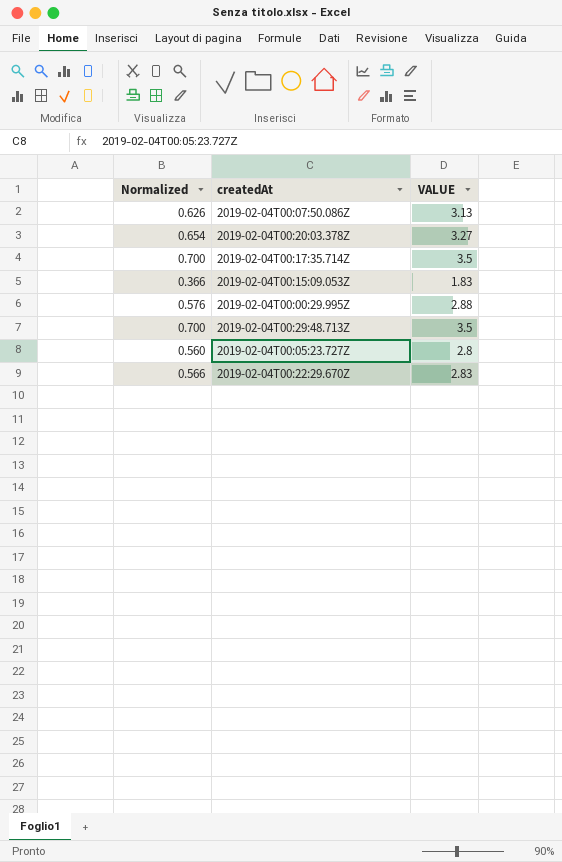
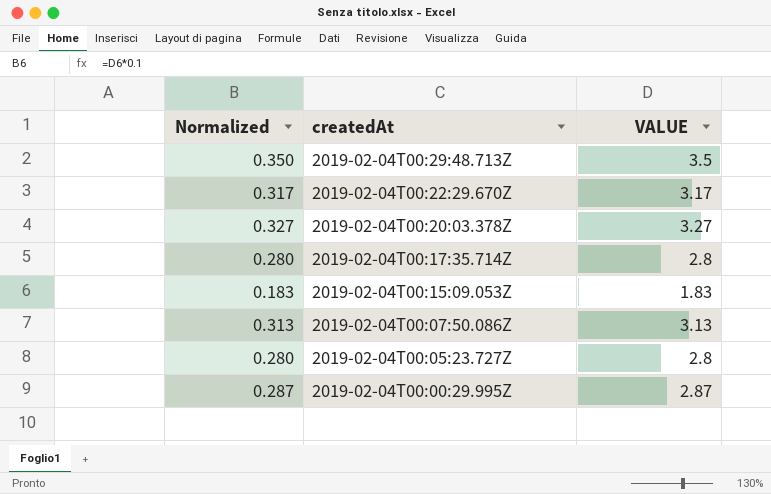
row order: none -> createdAt descending
column Normalized | formula: [VALUE] * 0.2 -> [VALUE] * 0.1
2019-02-04T00:22:29.670Z | VALUE: 2.83 -> 3.17
2019-02-04T00:17:35.714Z | VALUE: 3.5 -> 2.8
2019-02-04T00:00:29.995Z | VALUE: 2.88 -> 2.87

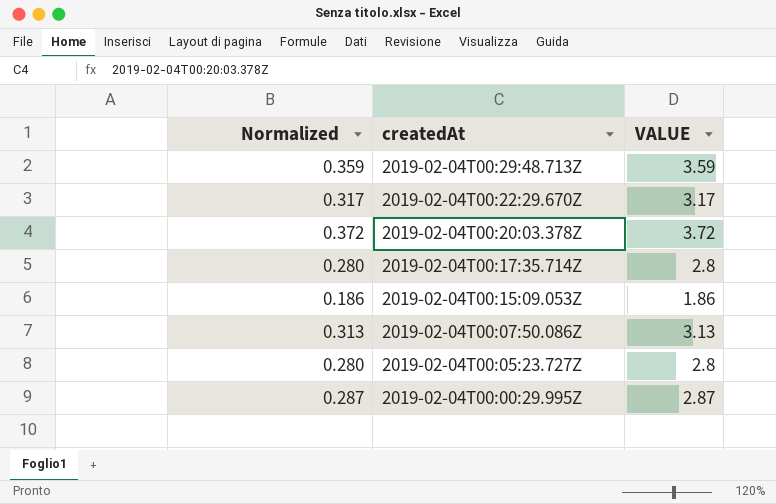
2019-02-04T00:29:48.713Z | Normalized: 0.350 -> 0.359
2019-02-04T00:29:48.713Z | VALUE: 3.5 -> 3.59
2019-02-04T00:20:03.378Z | Normalized: 0.327 -> 0.372
2019-02-04T00:20:03.378Z | VALUE: 3.27 -> 3.72
2019-02-04T00:15:09.053Z | Normalized: 0.183 -> 0.186
2019-02-04T00:15:09.053Z | VALUE: 1.83 -> 1.86

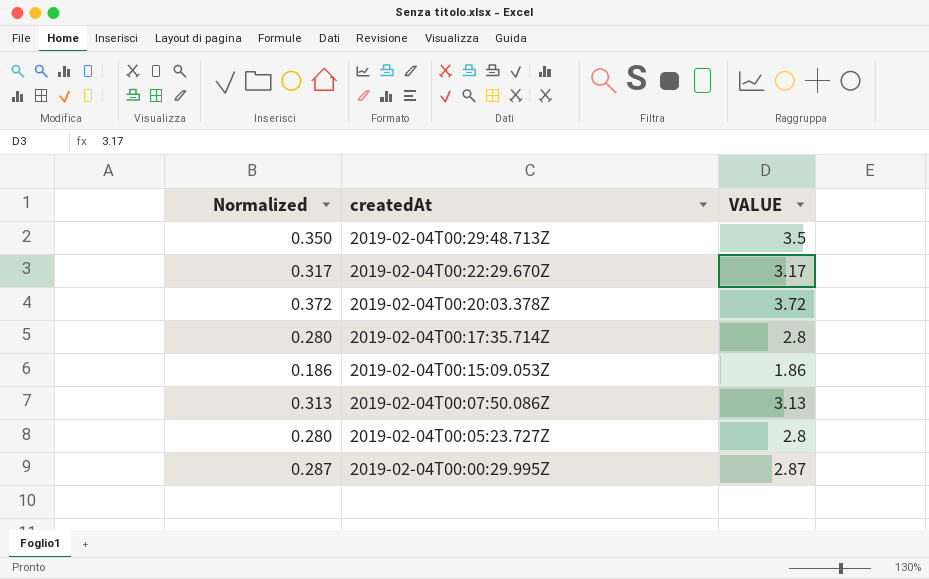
2019-02-04T00:29:48.713Z | Normalized: 0.359 -> 0.350
2019-02-04T00:29:48.713Z | VALUE: 3.59 -> 3.5

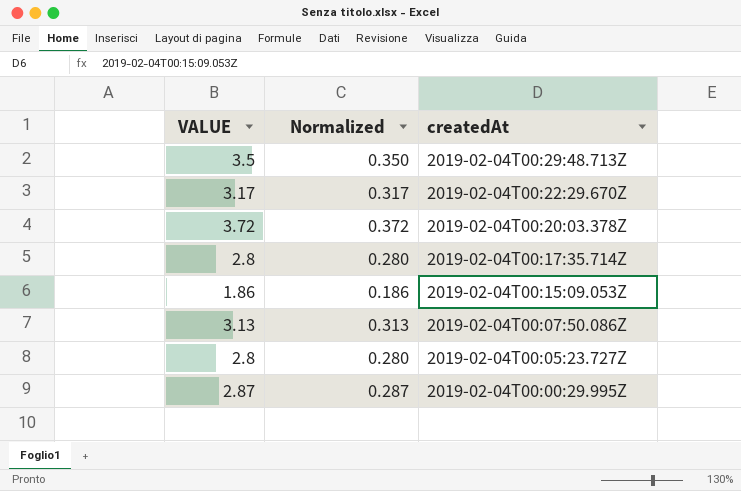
column VALUE | position: 3 -> 1

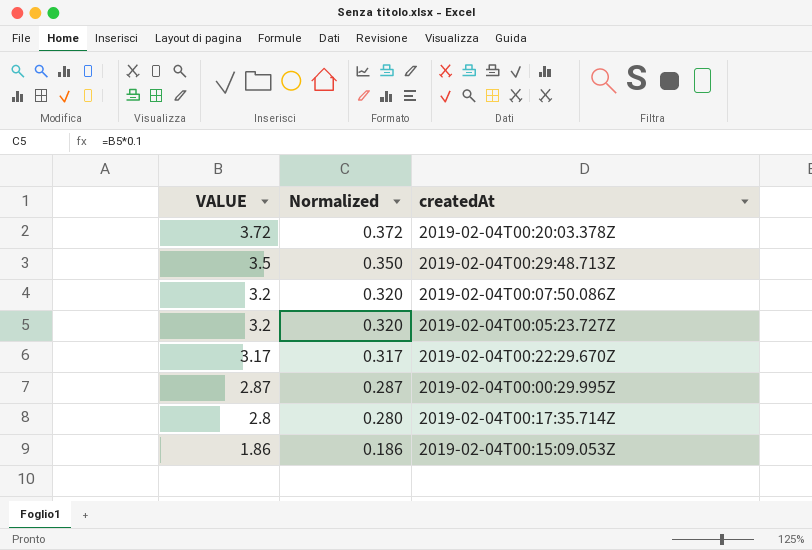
row order: createdAt descending -> VALUE descending
2019-02-04T00:07:50.086Z | VALUE: 3.13 -> 3.2
2019-02-04T00:07:50.086Z | Normalized: 0.313 -> 0.320
2019-02-04T00:05:23.727Z | VALUE: 2.8 -> 3.2
2019-02-04T00:05:23.727Z | Normalized: 0.280 -> 0.320

